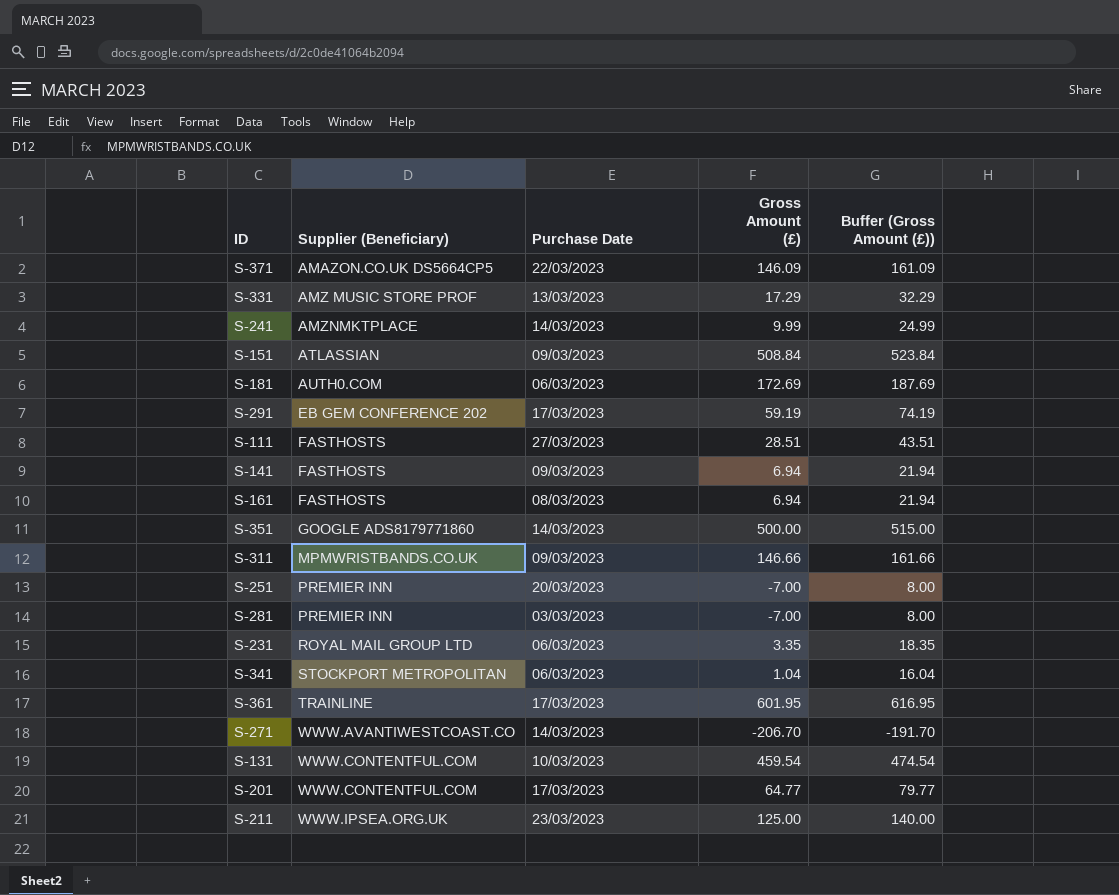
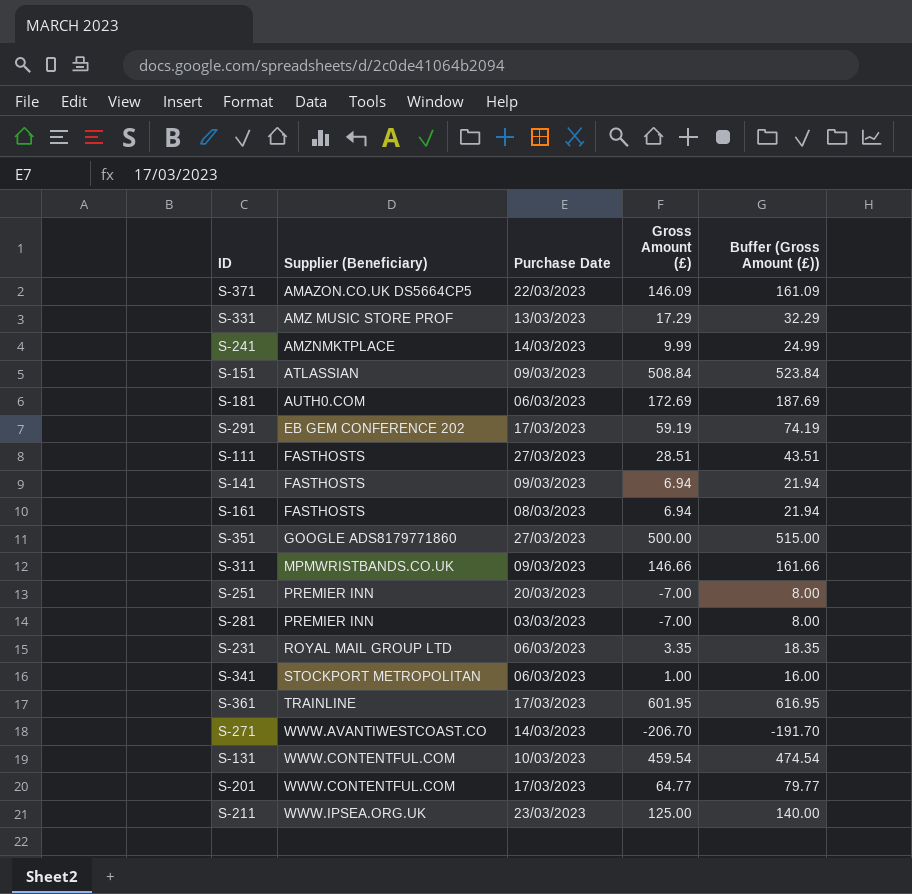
S-351 | Purchase Date: 14/03/2023 -> 27/03/2023
S-341 | Gross Amount (£): 1.04 -> 1.00
S-341 | Buffer (Gross Amount (£)): 16.04 -> 16.00

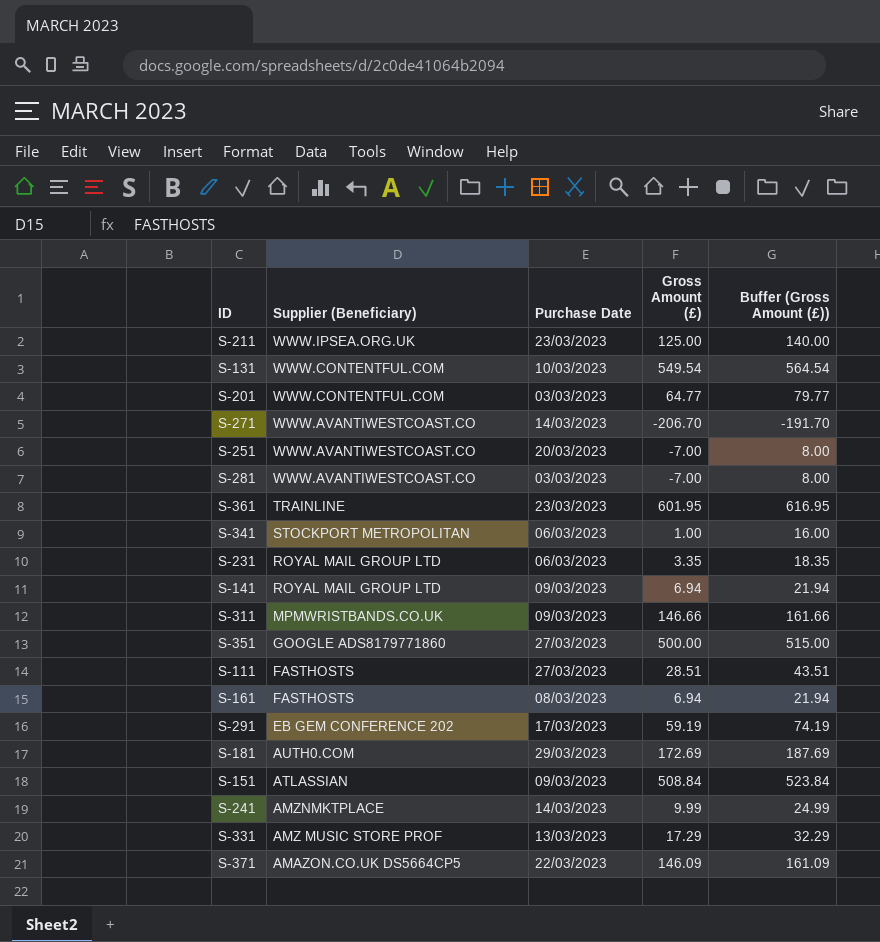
row order: Supplier (Beneficiary) ascending -> Supplier (Beneficiary) descending
S-131 | Gross Amount (£): 459.54 -> 549.54
S-131 | Buffer (Gross Amount (£)): 474.54 -> 564.54
S-201 | Purchase Date: 17/03/2023 -> 03/03/2023
S-251 | Supplier (Beneficiary): PREMIER INN -> WWW.AVANTIWESTCOAST.CO
S-281 | Supplier (Beneficiary): PREMIER INN -> WWW.AVANTIWESTCOAST.CO
S-361 | Purchase Date: 17/03/2023 -> 23/03/2023
S-141 | Supplier (Beneficiary): FASTHOSTS -> ROYAL MAIL GROUP LTD
S-181 | Purchase Date: 06/03/2023 -> 29/03/2023

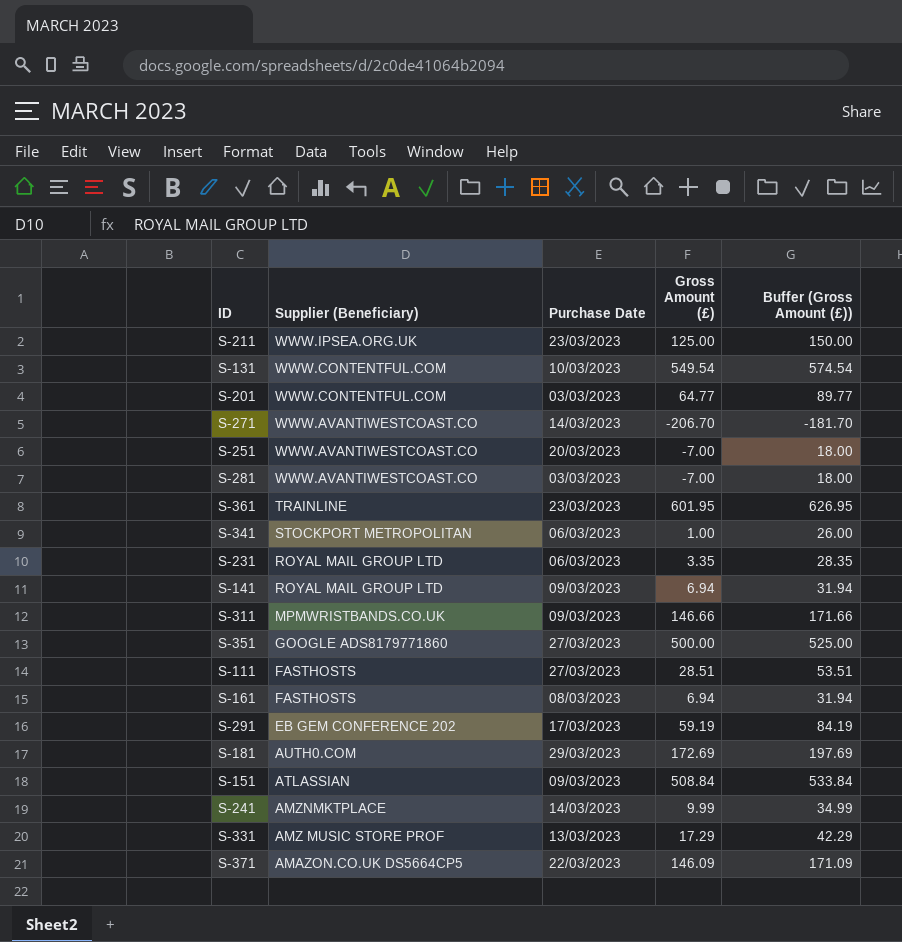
column Buffer (Gross Amount (£)) | formula: [Gross Amount (£)] + 15 -> [Gross Amount (£)] + 25

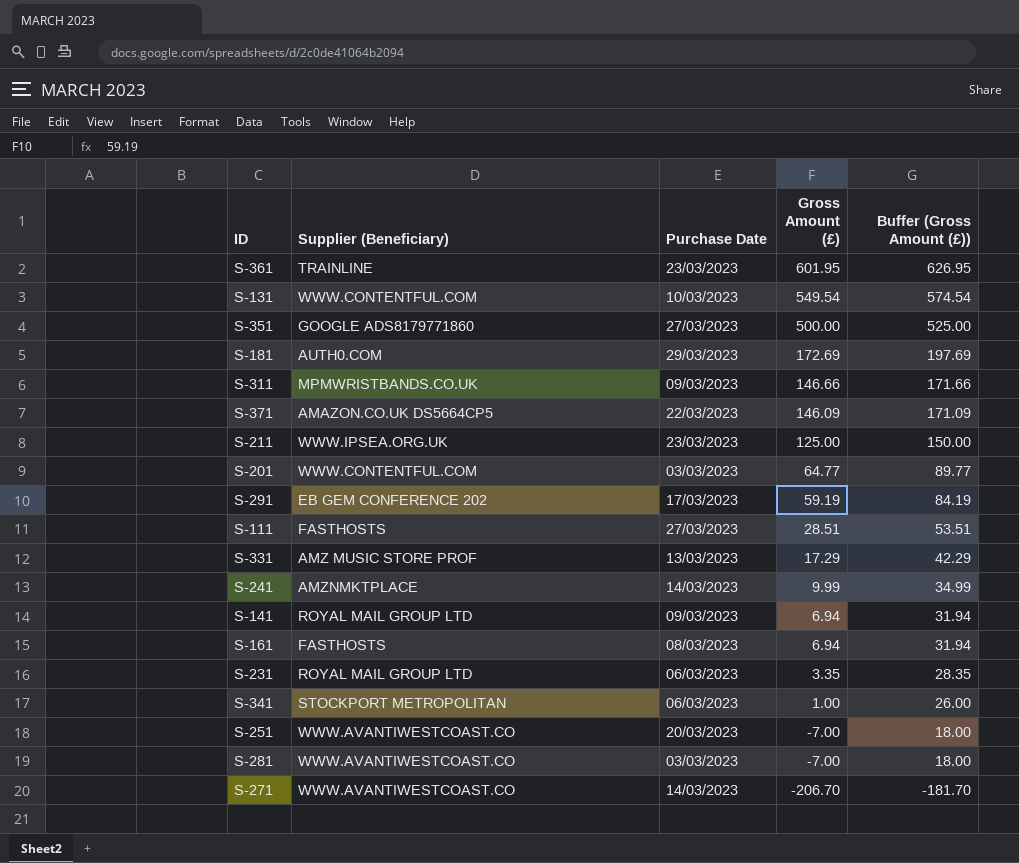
row order: Supplier (Beneficiary) descending -> Gross Amount (£) descending
row S-151: ATLASSIAN | 09/03/2023 | 508.84 | 533.84 -> none

